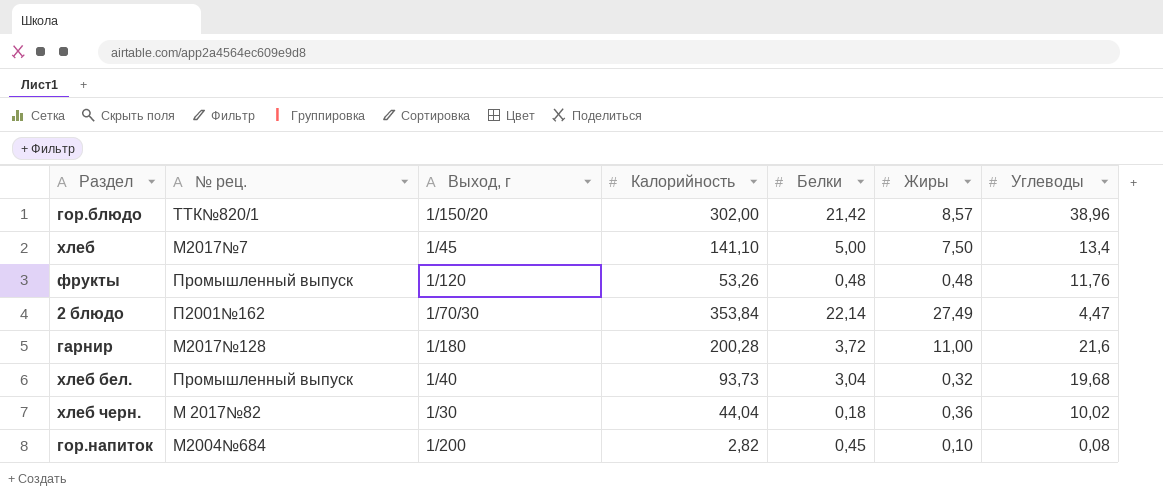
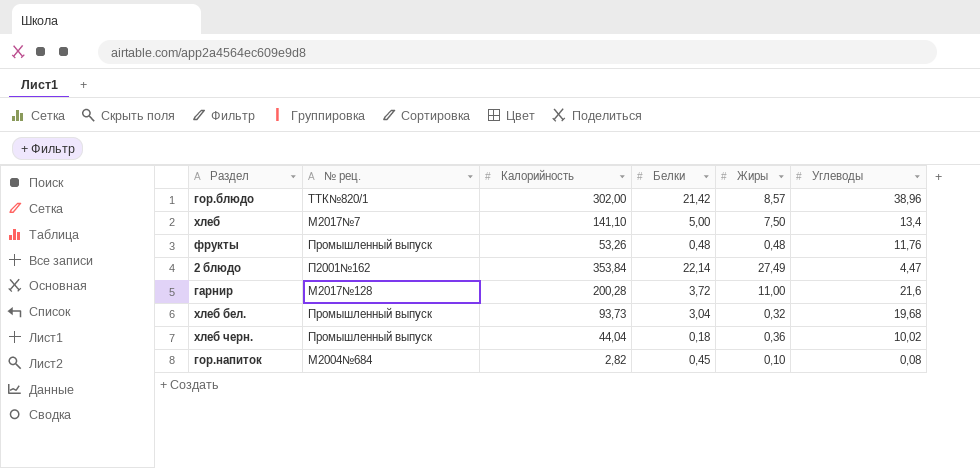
column Выход, г | position: 3 -> none
хлеб черн. | № рец.: М 2017№82 -> Промышленный выпуск

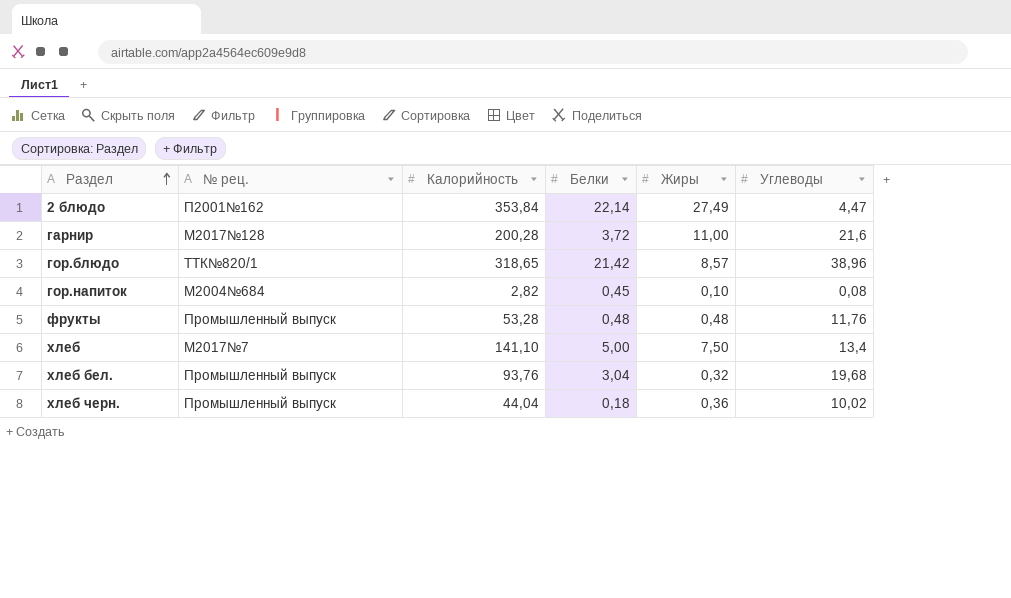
row order: none -> Раздел ascending
гор.блюдо | Калорийность: 302,00 -> 318,65
фрукты | Калорийность: 53,26 -> 53,28
хлеб бел. | Калорийность: 93,73 -> 93,76

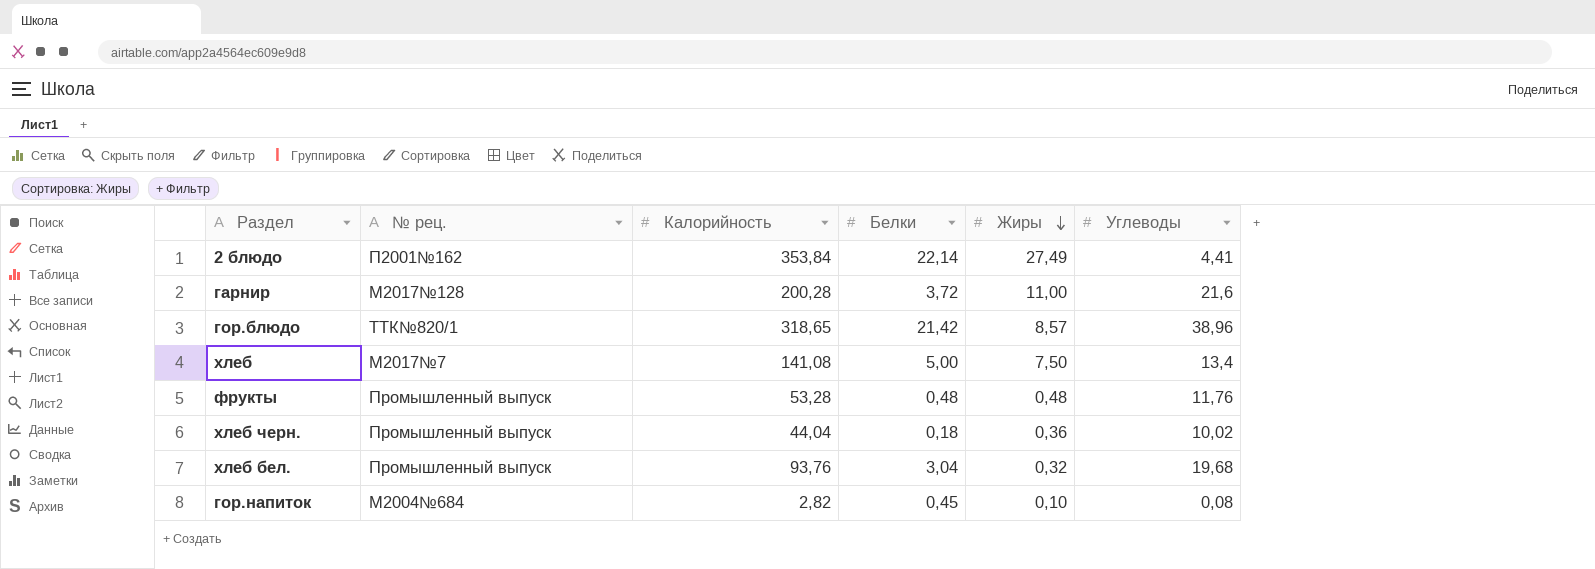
row order: Раздел ascending -> Жиры descending
2 блюдо | Углеводы: 4,47 -> 4,41
хлеб | Калорийность: 141,10 -> 141,08

